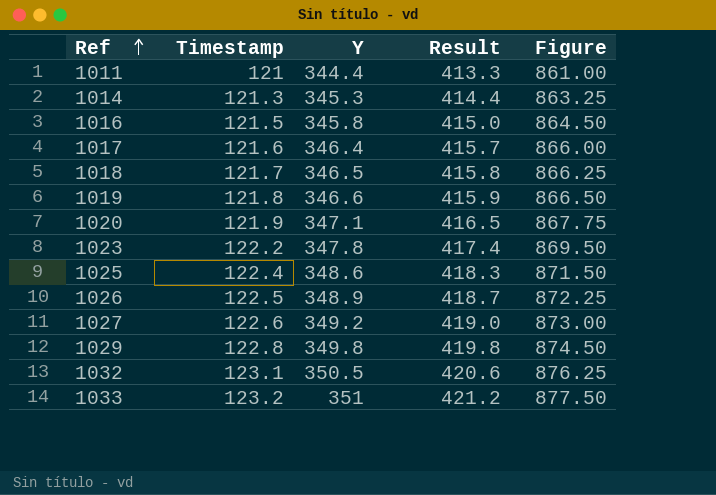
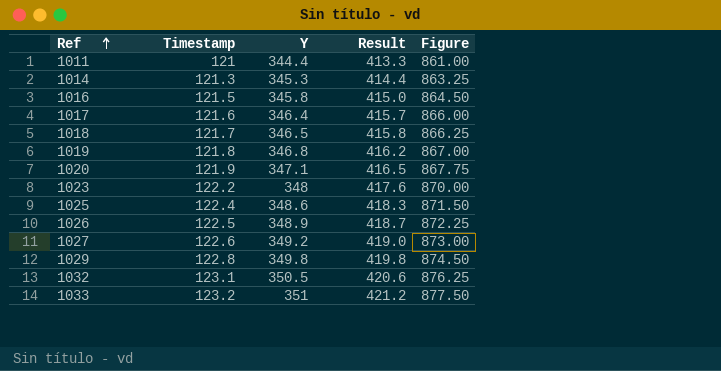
1019 | Y: 346.6 -> 346.8
1019 | Result: 415.9 -> 416.2
1019 | Figure: 866.50 -> 867.00
1023 | Y: 347.8 -> 348
1023 | Result: 417.4 -> 417.6
1023 | Figure: 869.50 -> 870.00

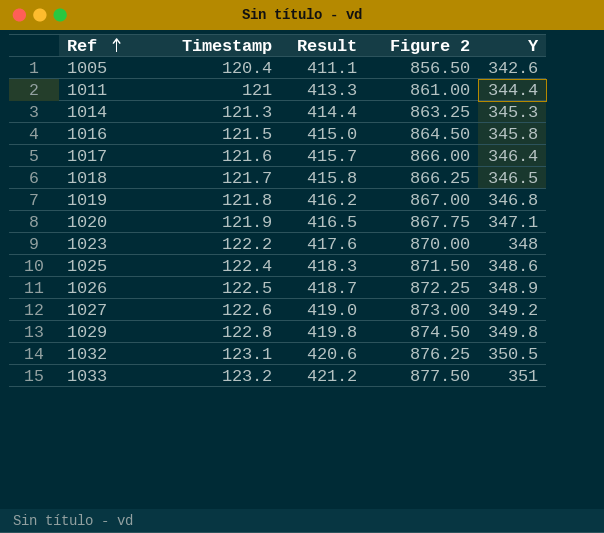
column name: Figure -> Figure 2
column Y | position: 3 -> 5
row 1005: none -> 120.4 | 411.1 | 856.50 | 342.6

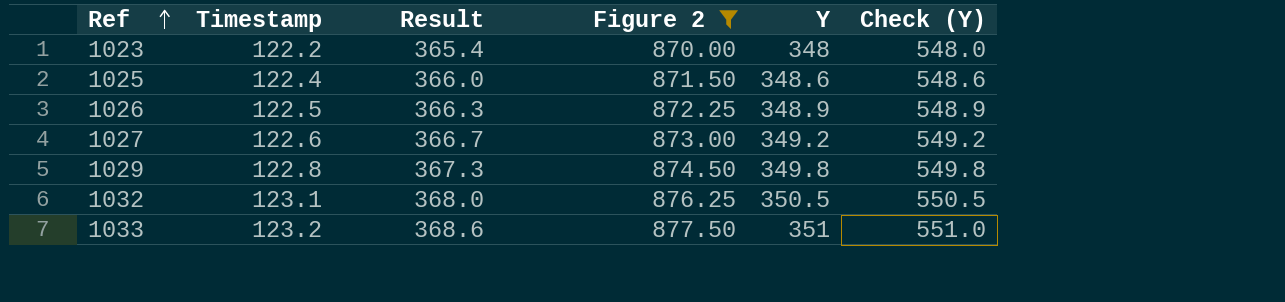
filter: none -> Figure 2 >= 870.00
column Result | formula: [Y] * 1.2 -> [Y] * 1.05
column Check (Y) | formula: none -> [Y] + 200

